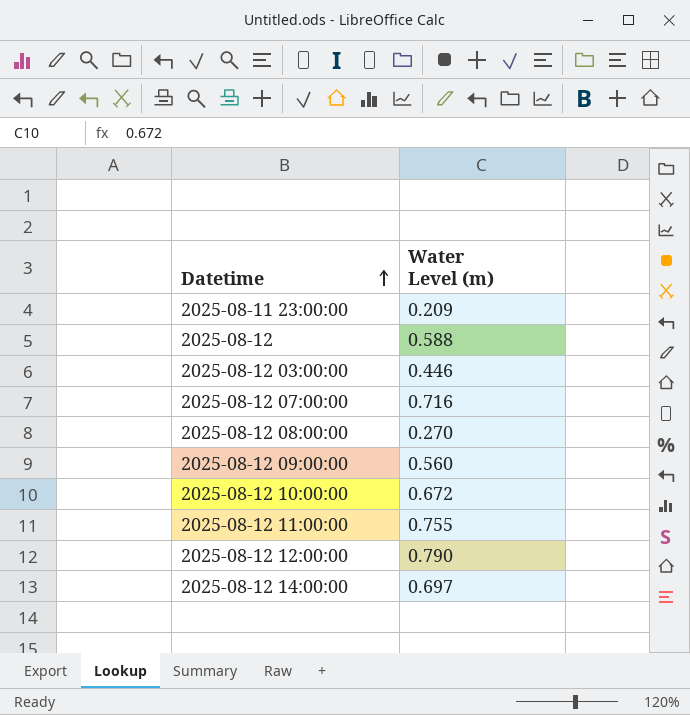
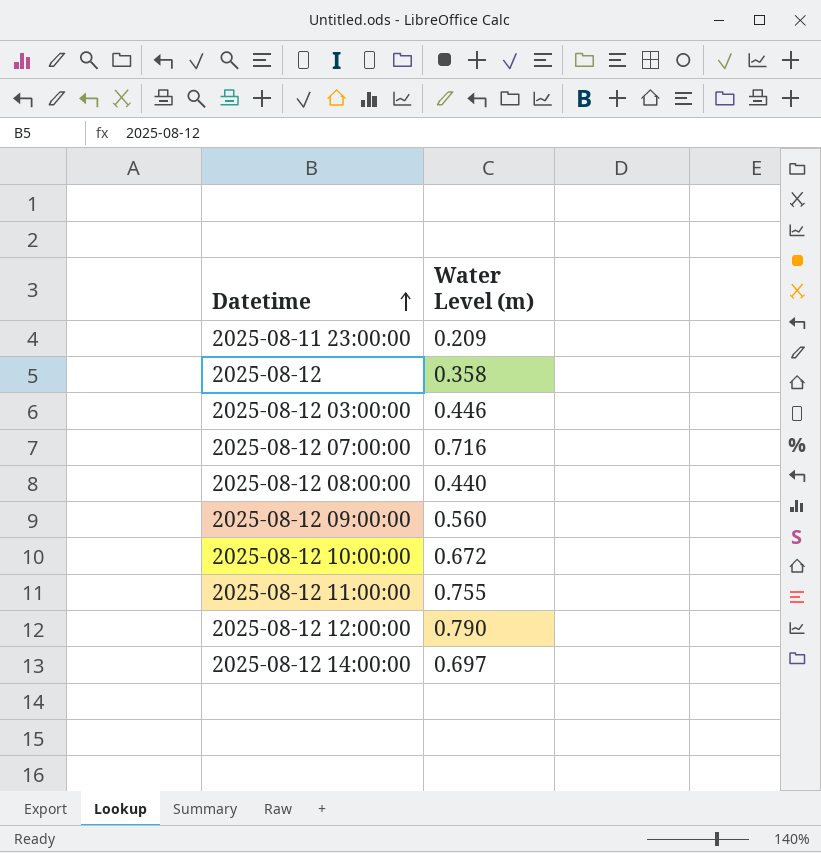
2025-08-12 | Water Level (m): 0.588 -> 0.358
2025-08-12 08:00:00 | Water Level (m): 0.270 -> 0.440

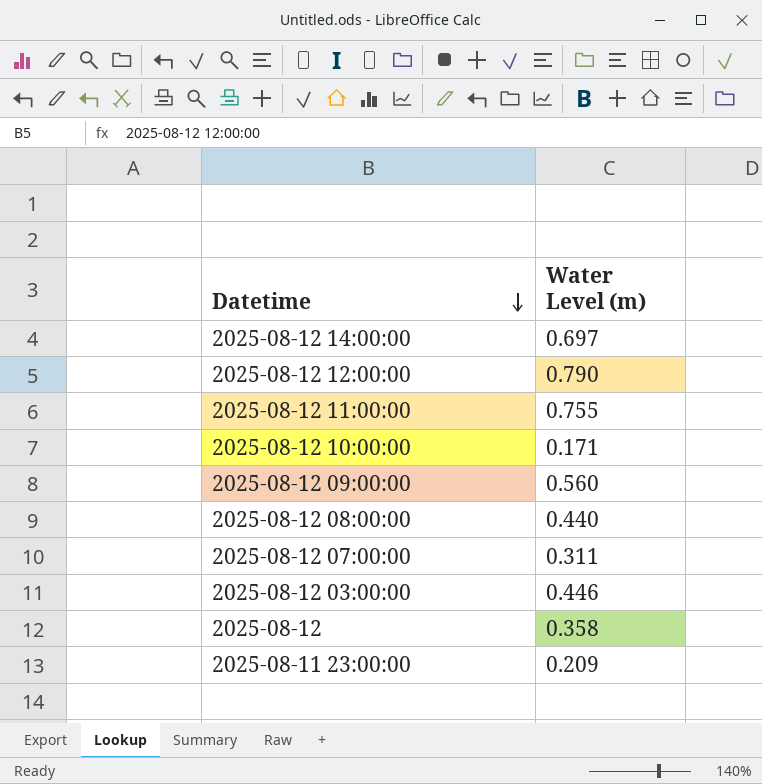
row order: Datetime ascending -> Datetime descending
2025-08-12 10:00:00 | Water Level (m): 0.672 -> 0.171
2025-08-12 07:00:00 | Water Level (m): 0.716 -> 0.311

